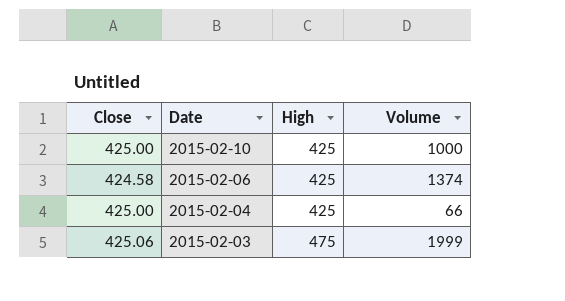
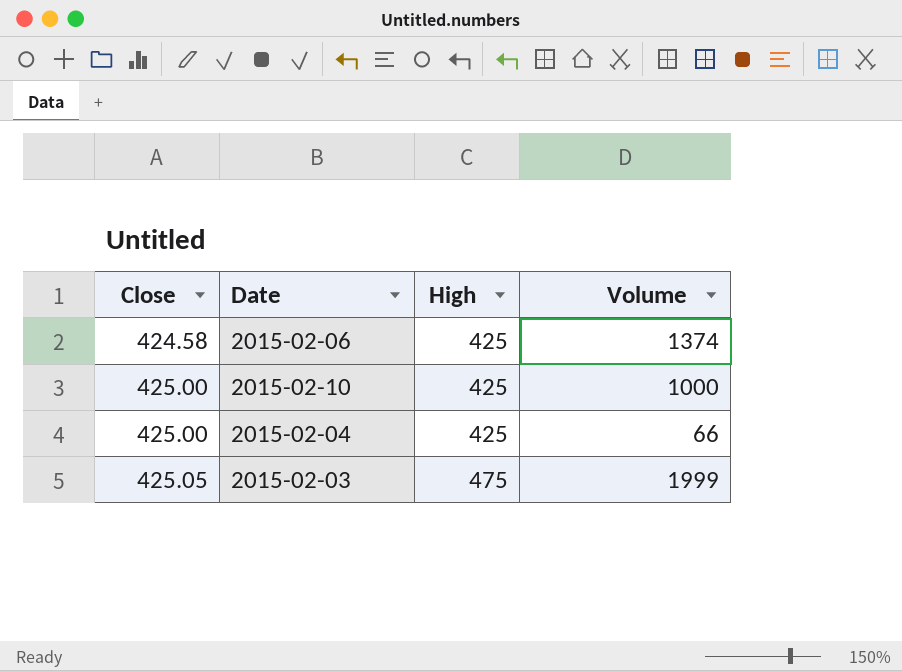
row order: Date descending -> Close ascending
2015-02-03 | Close: 425.06 -> 425.05

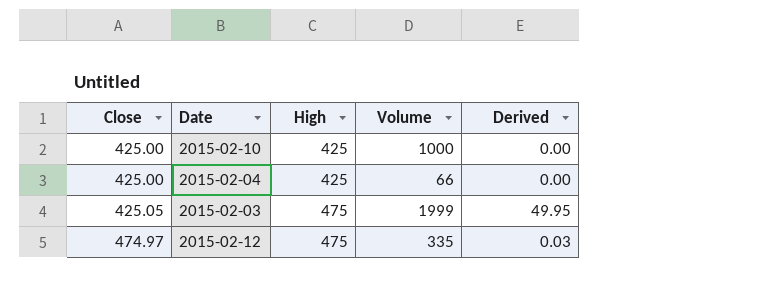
column Derived | formula: none -> [High] - [Close]
row 2015-02-06: 424.58 | 425 | 1374 -> none
row 2015-02-12: none -> 474.97 | 475 | 335 | 0.03

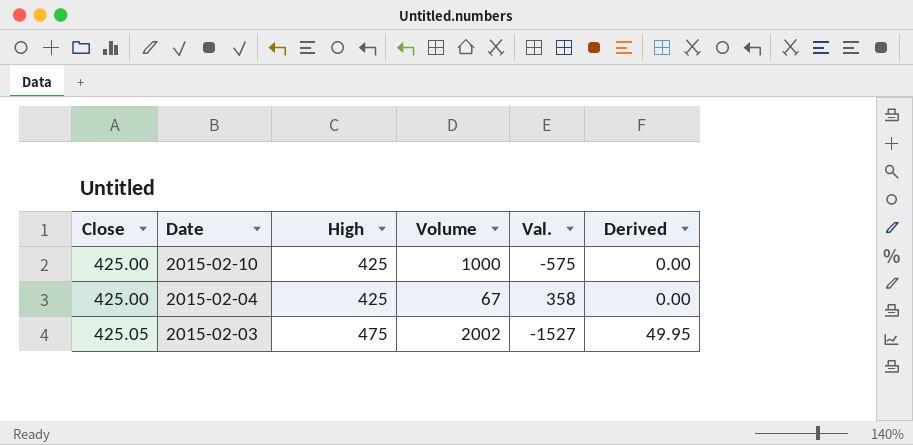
column Val. | formula: none -> [High] - [Volume]
row 2015-02-12: 474.97 | 475 | 335 | 0.03 -> none
2015-02-04 | Volume: 66 -> 67
2015-02-03 | Volume: 1999 -> 2002

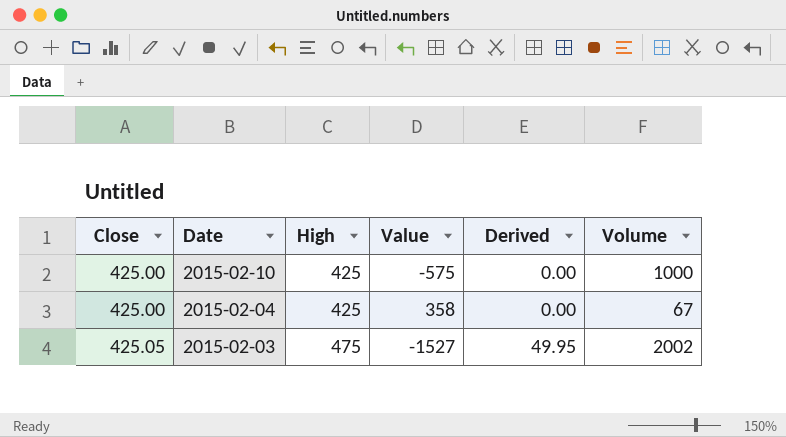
column name: Val. -> Value
column Volume | position: 4 -> 6

